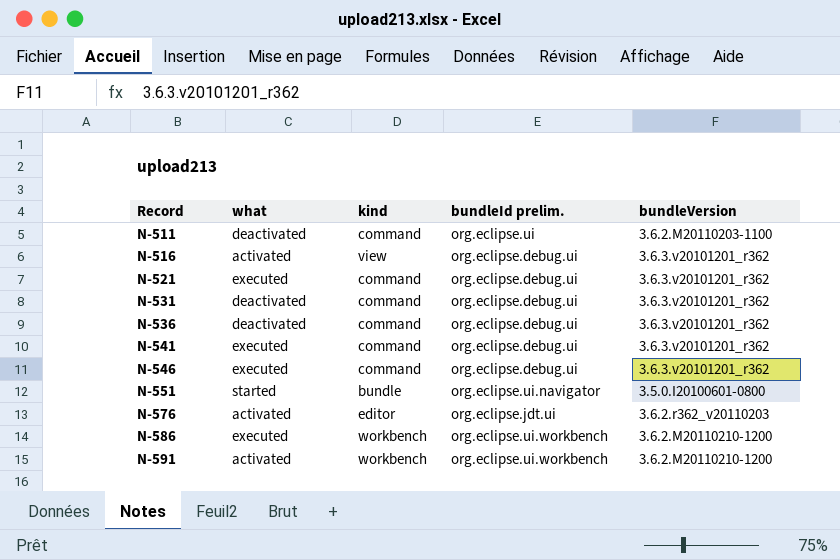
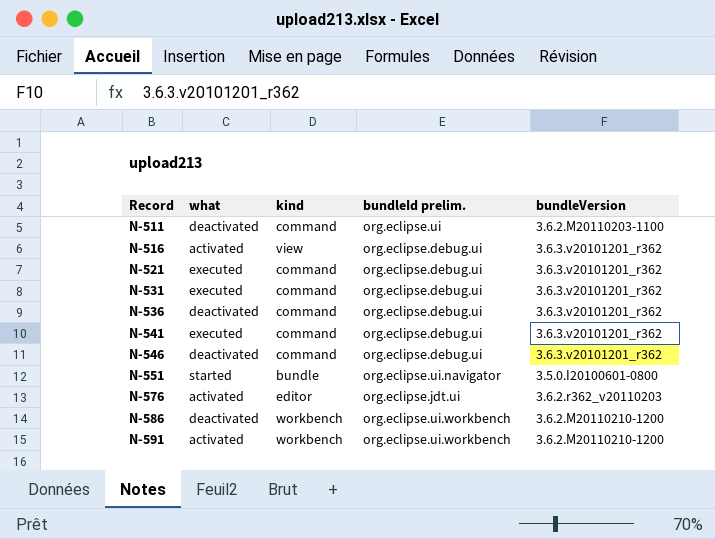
N-531 | what: deactivated -> executed
N-546 | what: executed -> deactivated
N-586 | what: executed -> deactivated

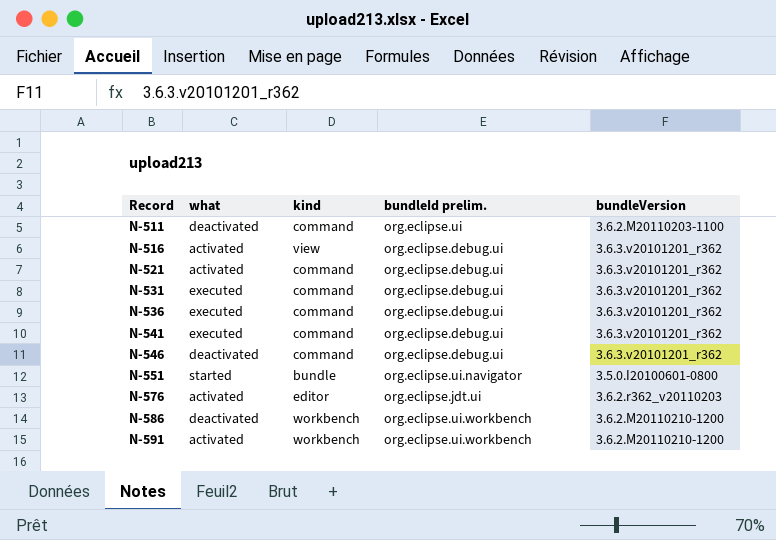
N-521 | what: executed -> activated
N-536 | what: deactivated -> executed

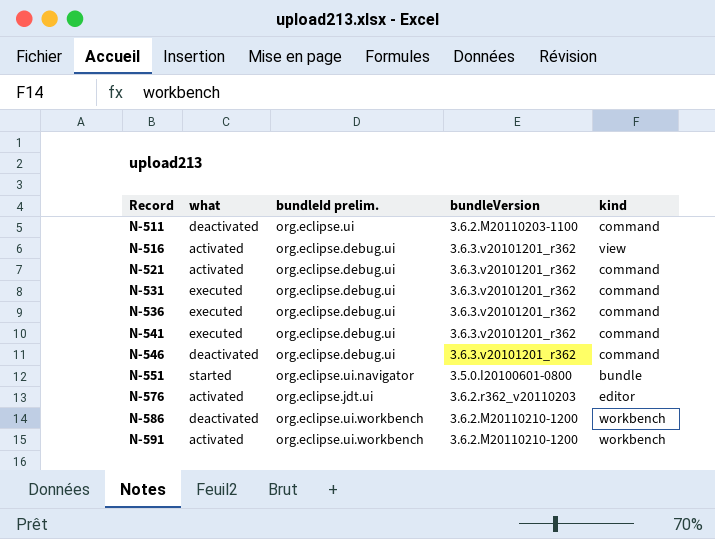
column kind | position: 3 -> 5

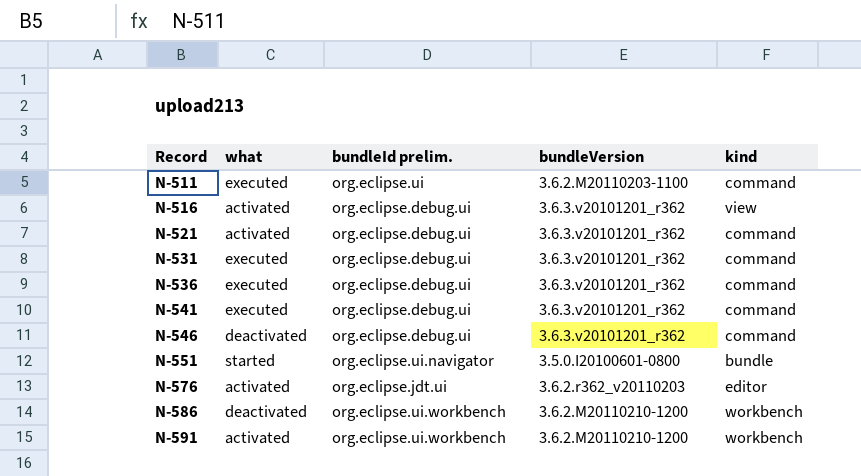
N-511 | what: deactivated -> executed

